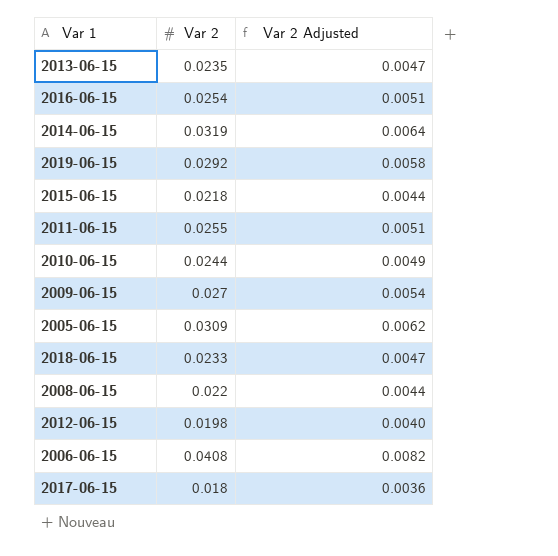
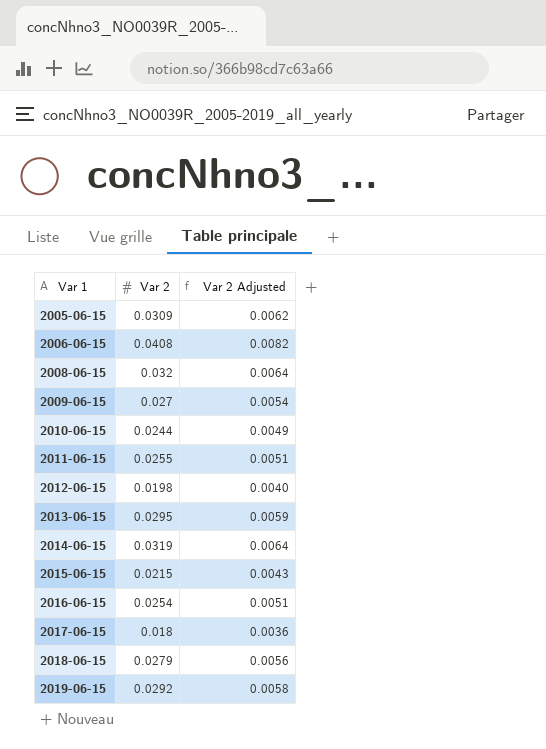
row order: none -> Var 1 ascending
2008-06-15 | Var 2: 0.022 -> 0.032
2008-06-15 | Var 2 Adjusted: 0.0044 -> 0.0064
2013-06-15 | Var 2: 0.0235 -> 0.0295
2013-06-15 | Var 2 Adjusted: 0.0047 -> 0.0059
2015-06-15 | Var 2: 0.0218 -> 0.0215
2015-06-15 | Var 2 Adjusted: 0.0044 -> 0.0043
2018-06-15 | Var 2: 0.0233 -> 0.0279
2018-06-15 | Var 2 Adjusted: 0.0047 -> 0.0056

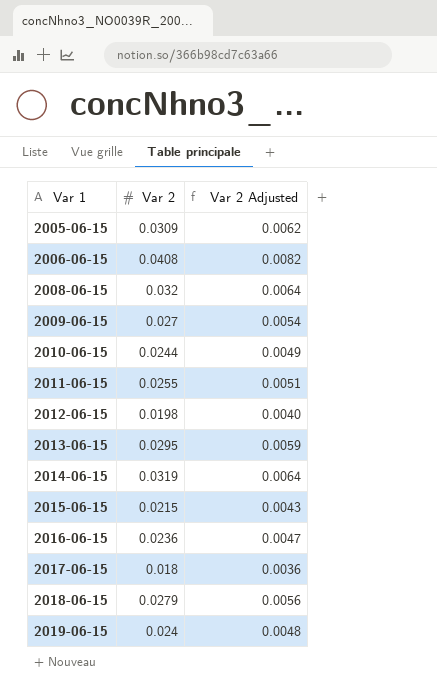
2016-06-15 | Var 2: 0.0254 -> 0.0236
2016-06-15 | Var 2 Adjusted: 0.0051 -> 0.0047
2019-06-15 | Var 2: 0.0292 -> 0.024
2019-06-15 | Var 2 Adjusted: 0.0058 -> 0.0048

